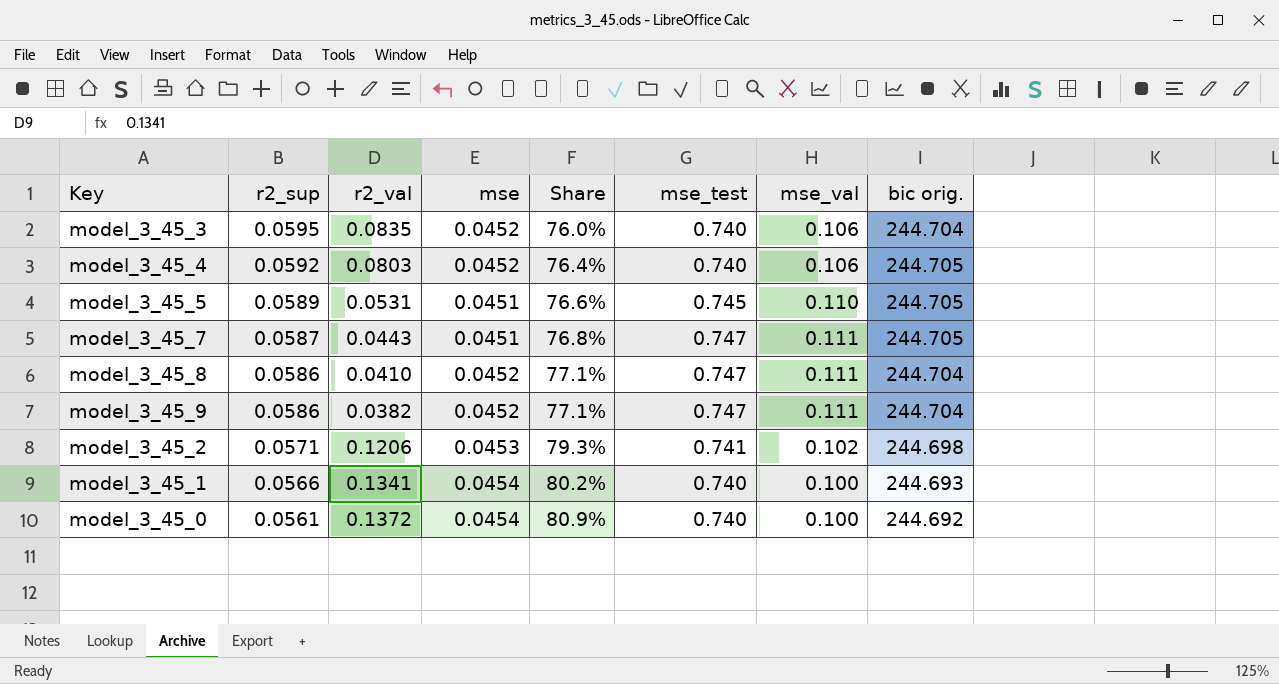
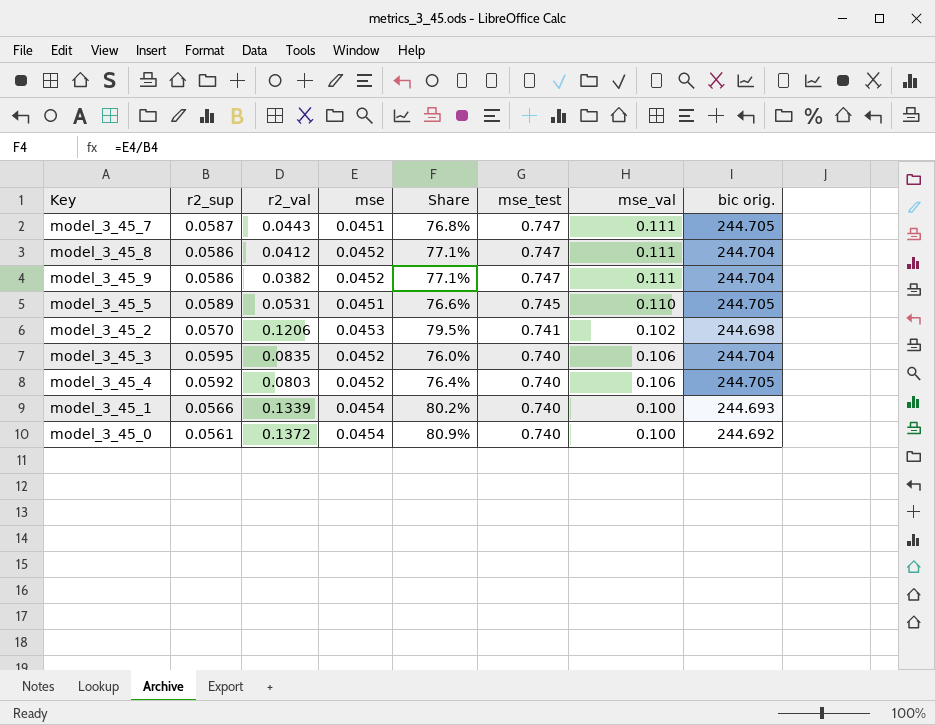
row order: r2_sup descending -> mse_test descending
model_3_45_8 | r2_val: 0.0410 -> 0.0412
model_3_45_2 | r2_sup: 0.0571 -> 0.0570
model_3_45_2 | Share: 79.3% -> 79.5%
model_3_45_1 | r2_val: 0.1341 -> 0.1339

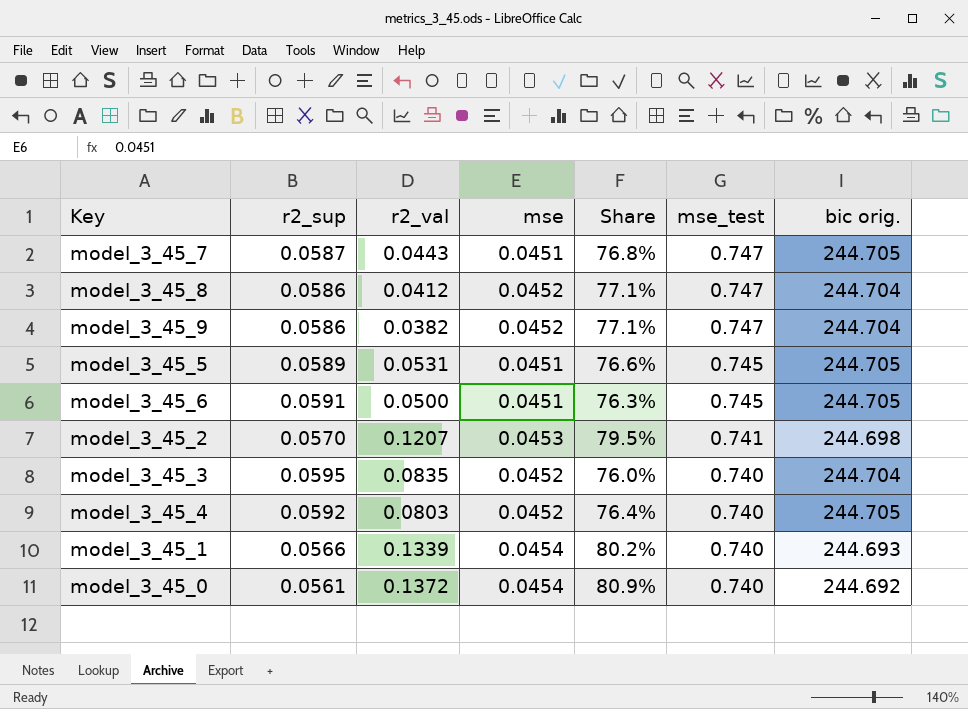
column mse_val | position: 7 -> none
row model_3_45_6: none -> 0.0591 | 0.0500 | 0.0451 | 76.3% | 0.745 | 244.705
model_3_45_2 | r2_val: 0.1206 -> 0.1207

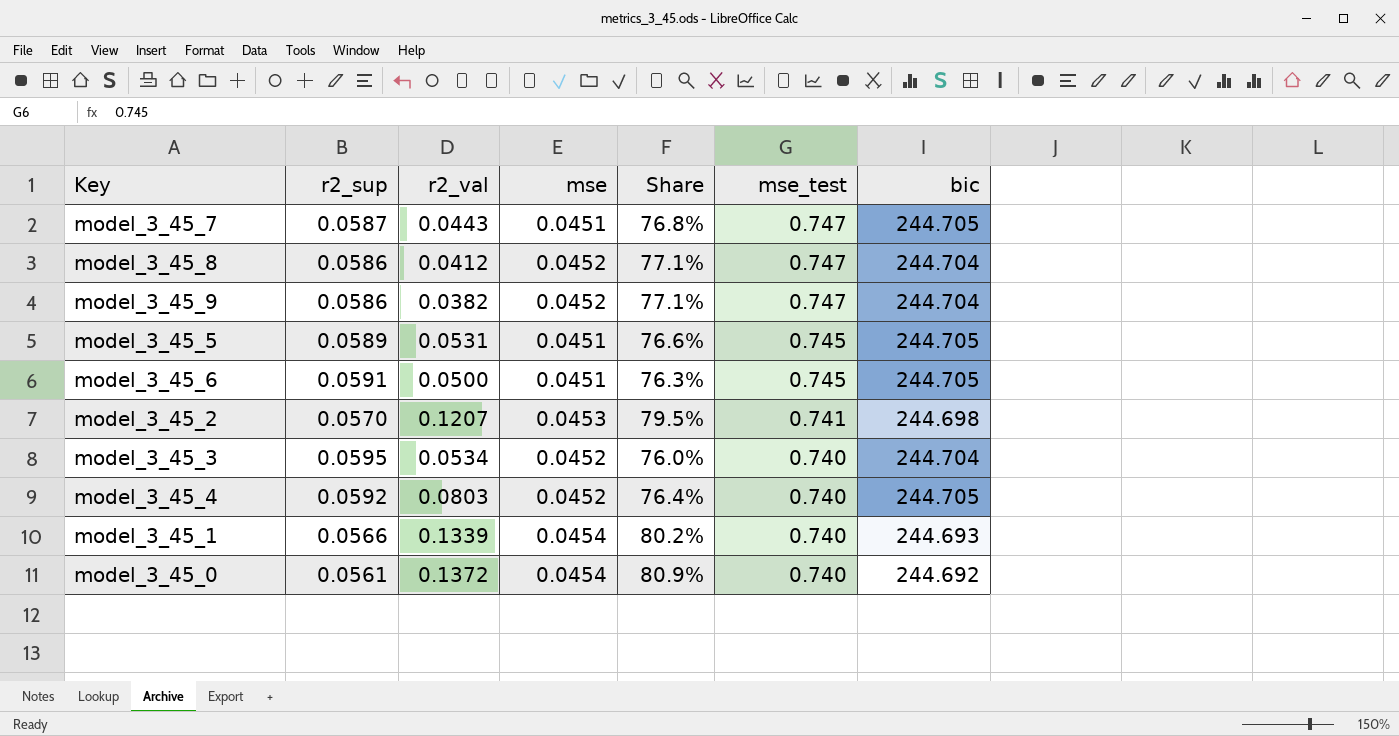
column name: bic orig. -> bic
model_3_45_3 | r2_val: 0.0835 -> 0.0534

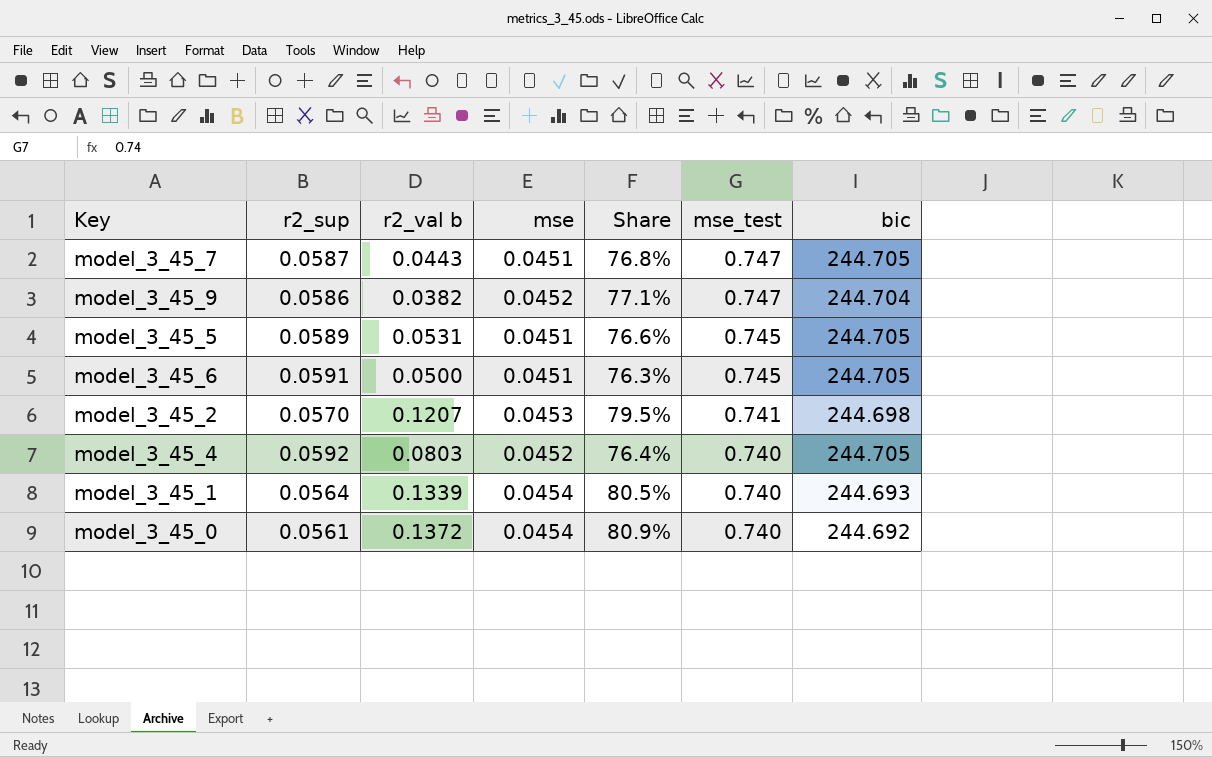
column name: r2_val -> r2_val b
row model_3_45_8: 0.0586 | 0.0412 | 0.0452 | 77.1% | 0.747 | 244.704 -> none
row model_3_45_3: 0.0595 | 0.0534 | 0.0452 | 76.0% | 0.740 | 244.704 -> none
model_3_45_1 | r2_sup: 0.0566 -> 0.0564
model_3_45_1 | Share: 80.2% -> 80.5%

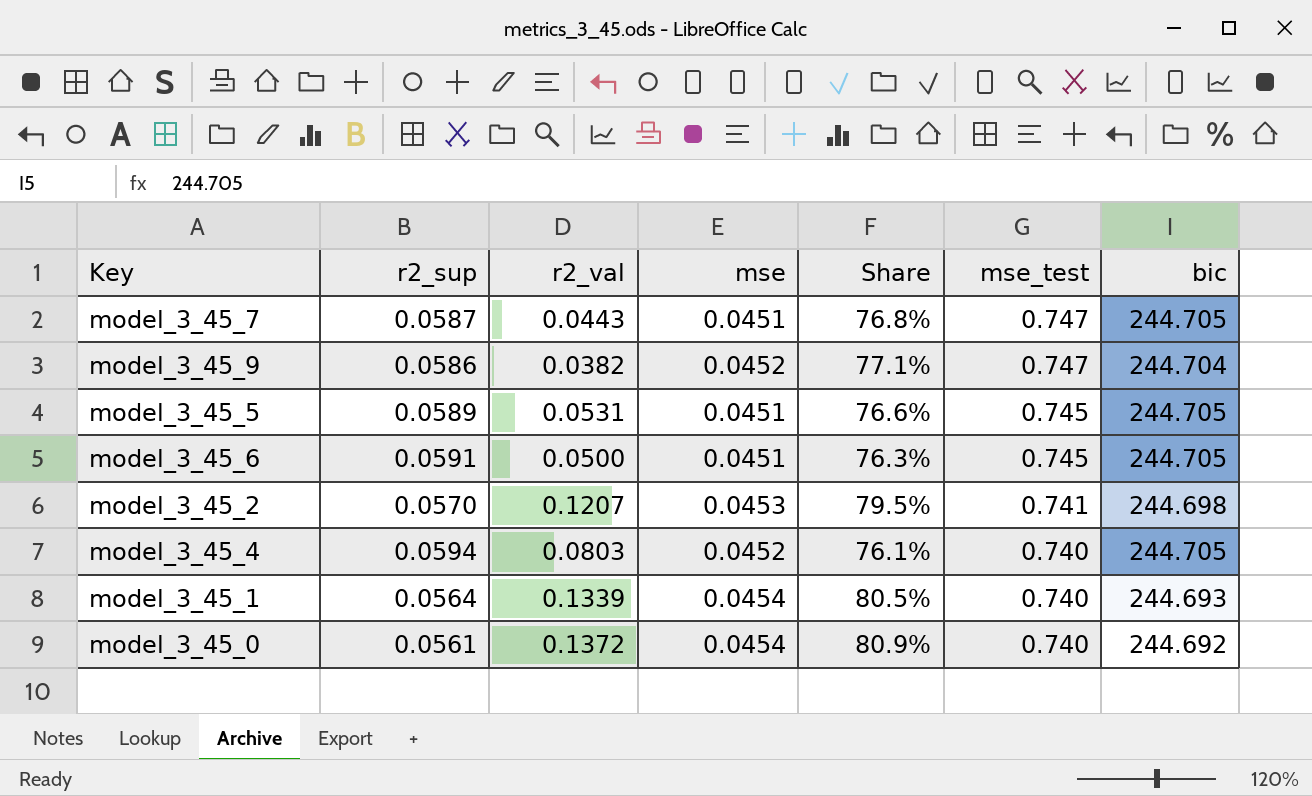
column name: r2_val b -> r2_val
model_3_45_4 | r2_sup: 0.0592 -> 0.0594
model_3_45_4 | Share: 76.4% -> 76.1%

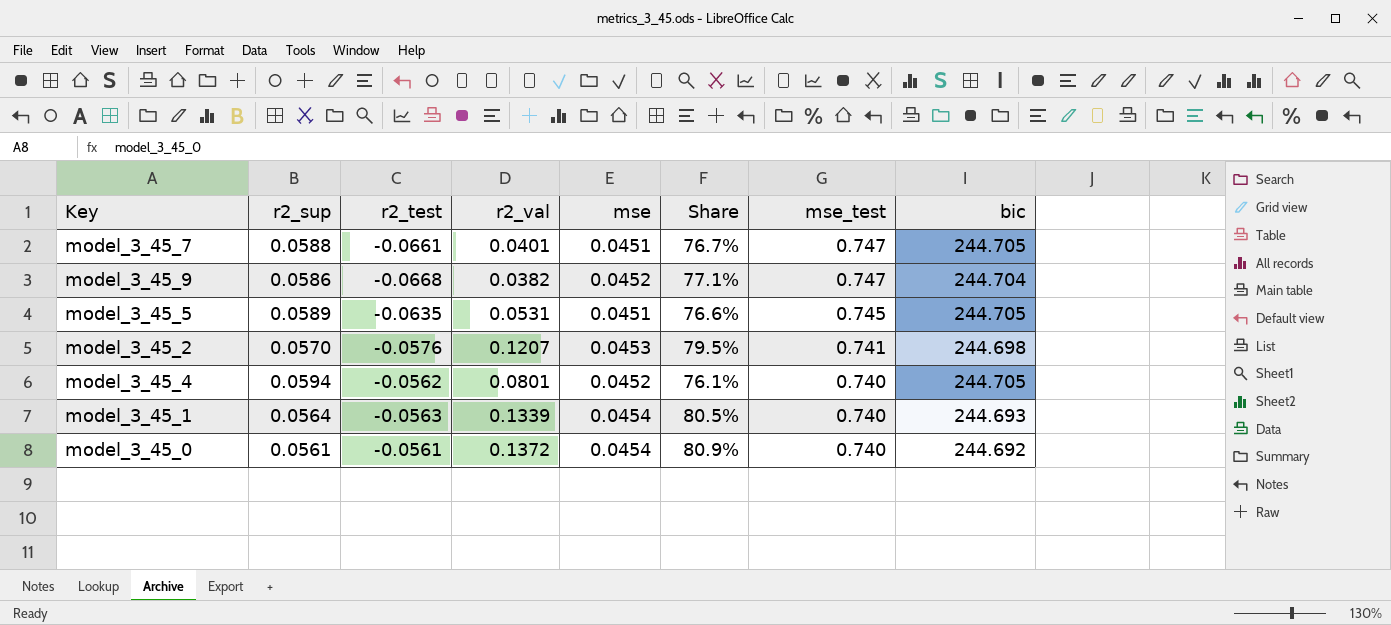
column r2_test | position: none -> 3
row model_3_45_6: 0.0591 | 0.0500 | 0.0451 | 76.3% | 0.745 | 244.705 -> none
model_3_45_7 | r2_sup: 0.0587 -> 0.0588
model_3_45_7 | r2_val: 0.0443 -> 0.0401
model_3_45_7 | Share: 76.8% -> 76.7%
model_3_45_4 | r2_val: 0.0803 -> 0.0801

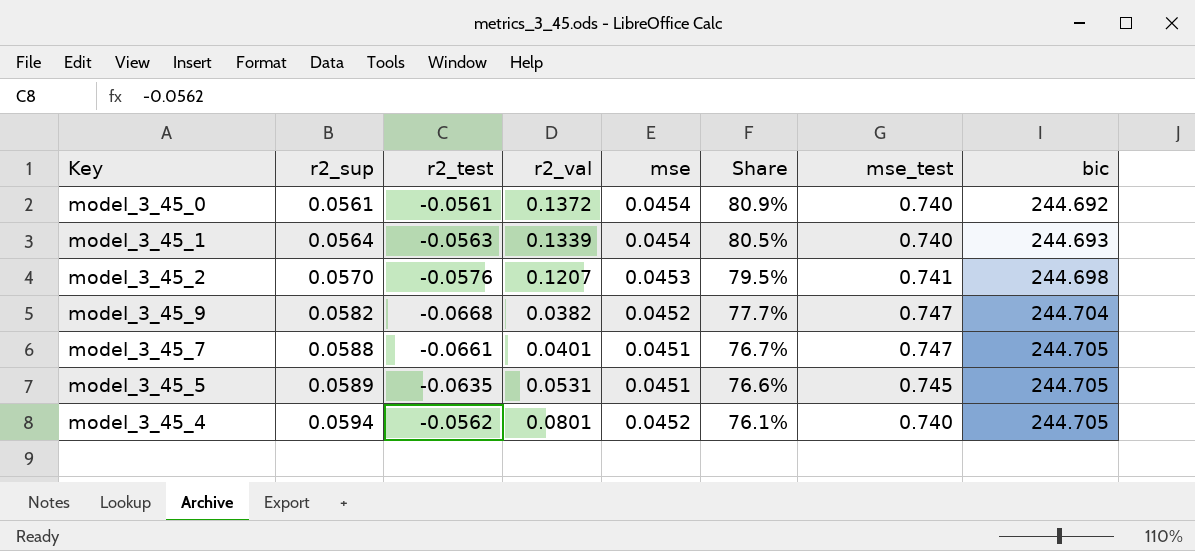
row order: mse_test descending -> r2_sup ascending
model_3_45_9 | r2_sup: 0.0586 -> 0.0582
model_3_45_9 | Share: 77.1% -> 77.7%

